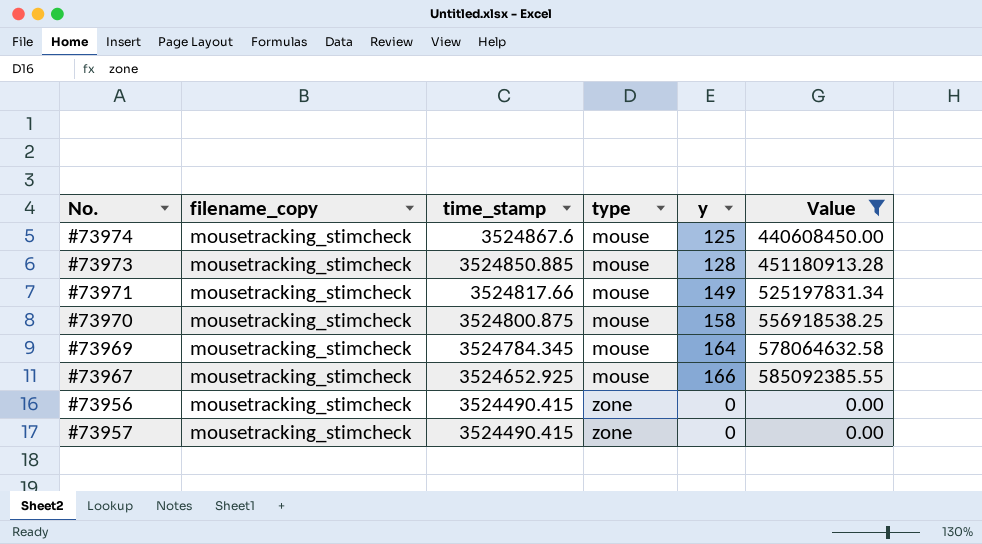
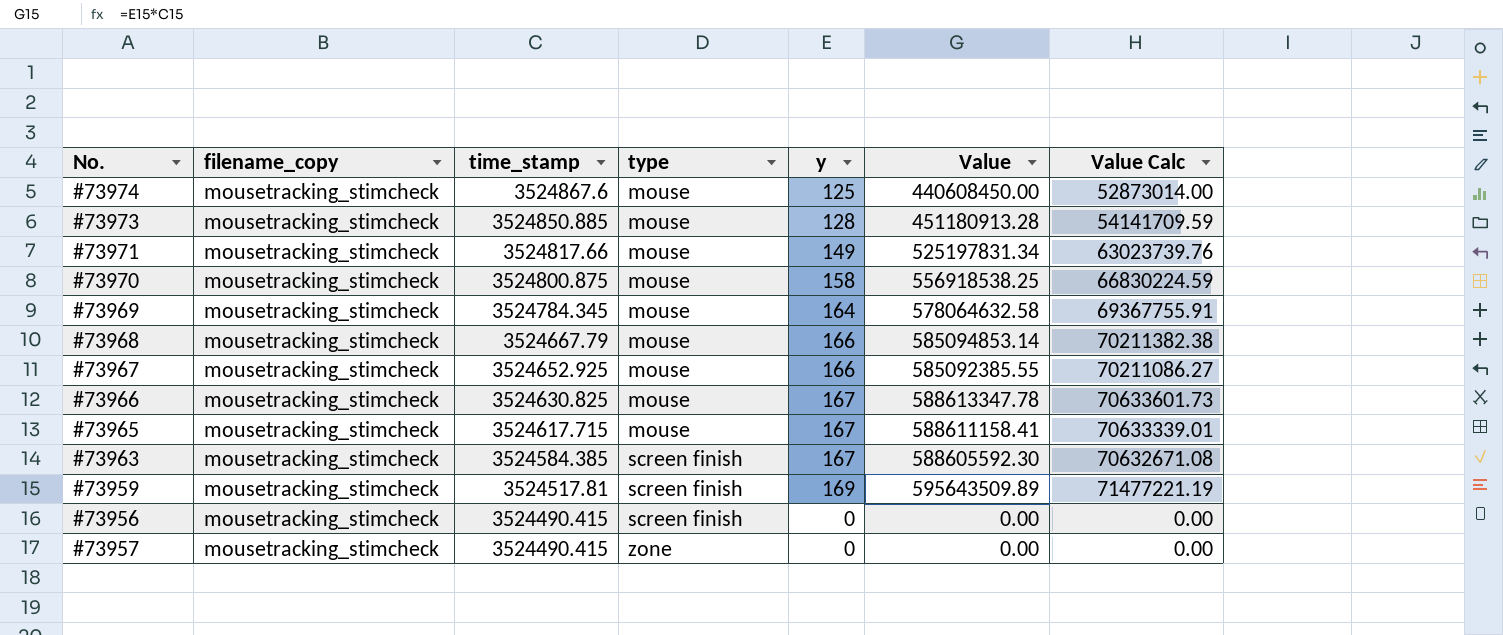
filter: Value <= 585092385.55 -> none
column Value Calc | formula: none -> [Value] * 0.12
#73956 | type: zone -> screen finish

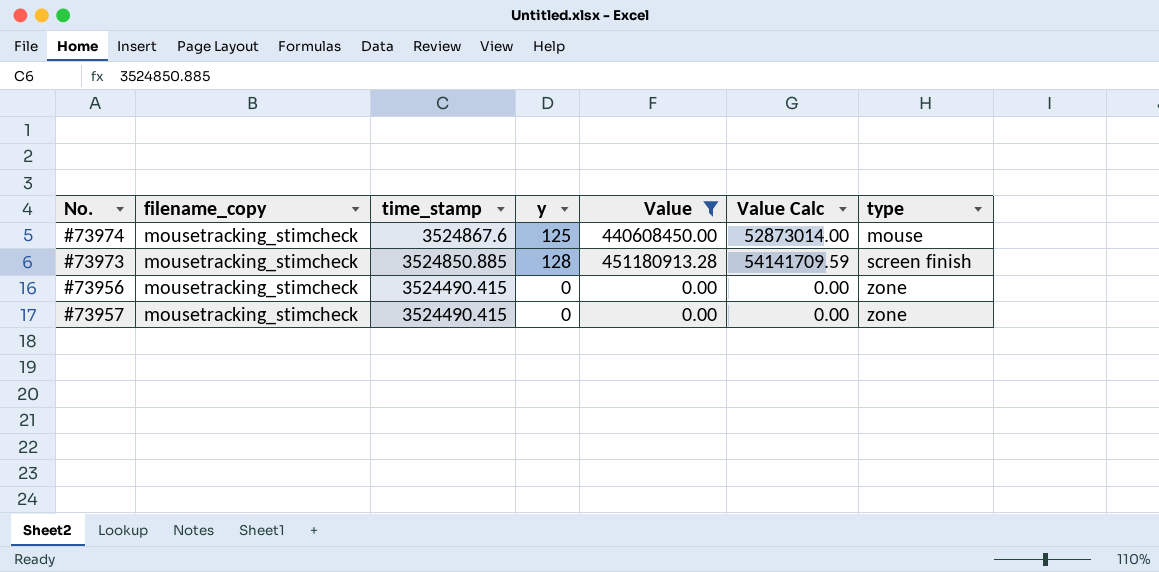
filter: none -> Value <= 451180913.28
column type | position: 4 -> 7
#73973 | type: mouse -> screen finish
#73956 | type: screen finish -> zone

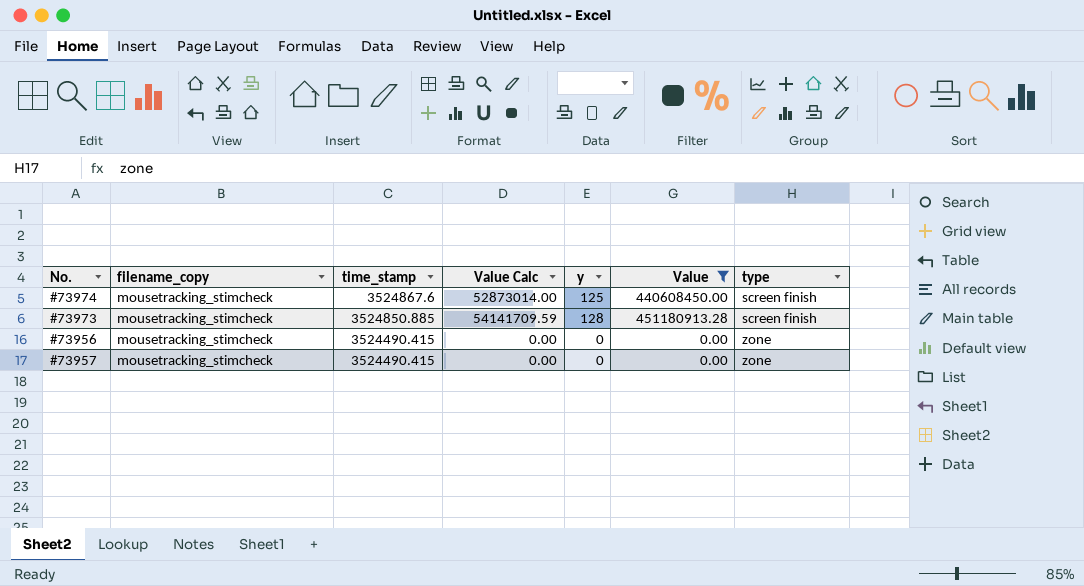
column Value Calc | position: 6 -> 4
#73974 | type: mouse -> screen finish

